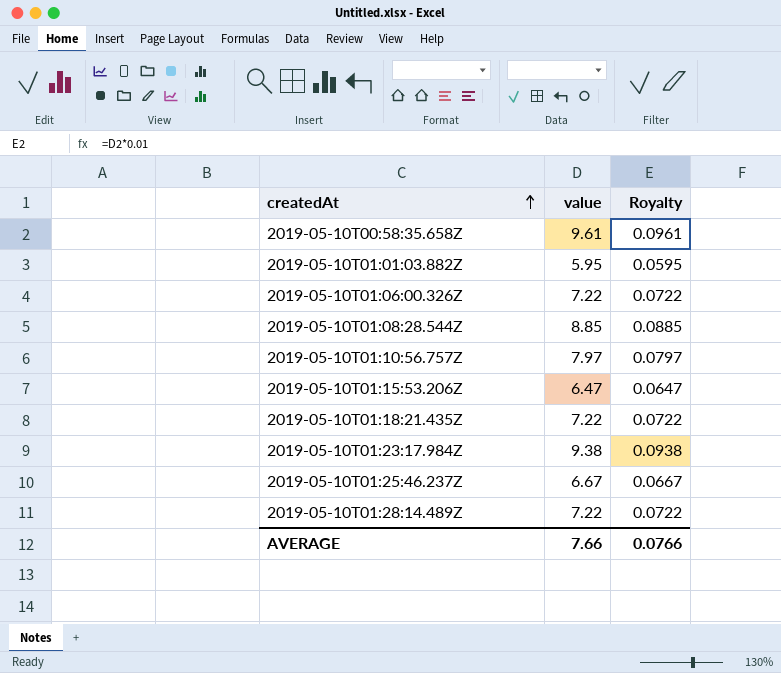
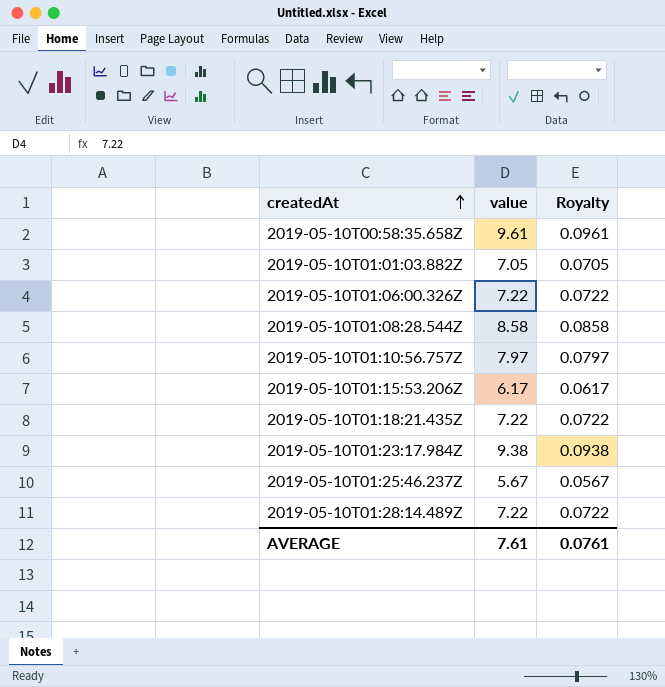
2019-05-10T01:01:03.882Z | value: 5.95 -> 7.05
2019-05-10T01:01:03.882Z | Royalty: 0.0595 -> 0.0705
2019-05-10T01:08:28.544Z | value: 8.85 -> 8.58
2019-05-10T01:08:28.544Z | Royalty: 0.0885 -> 0.0858
2019-05-10T01:15:53.206Z | value: 6.47 -> 6.17
2019-05-10T01:15:53.206Z | Royalty: 0.0647 -> 0.0617
2019-05-10T01:25:46.237Z | value: 6.67 -> 5.67
2019-05-10T01:25:46.237Z | Royalty: 0.0667 -> 0.0567
AVERAGE | value: 7.66 -> 7.61
AVERAGE | Royalty: 0.0766 -> 0.0761

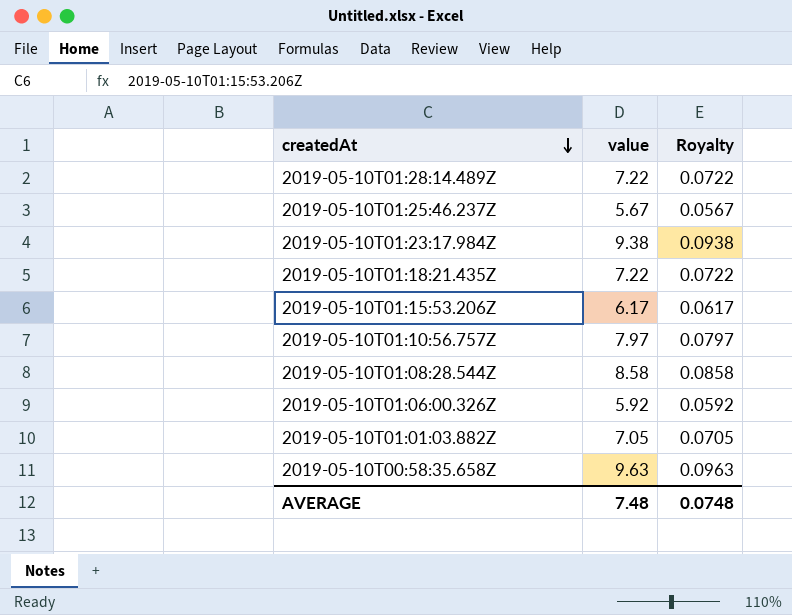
row order: createdAt ascending -> createdAt descending
2019-05-10T01:06:00.326Z | value: 7.22 -> 5.92
2019-05-10T01:06:00.326Z | Royalty: 0.0722 -> 0.0592
2019-05-10T00:58:35.658Z | value: 9.61 -> 9.63
2019-05-10T00:58:35.658Z | Royalty: 0.0961 -> 0.0963
AVERAGE | value: 7.61 -> 7.48
AVERAGE | Royalty: 0.0761 -> 0.0748

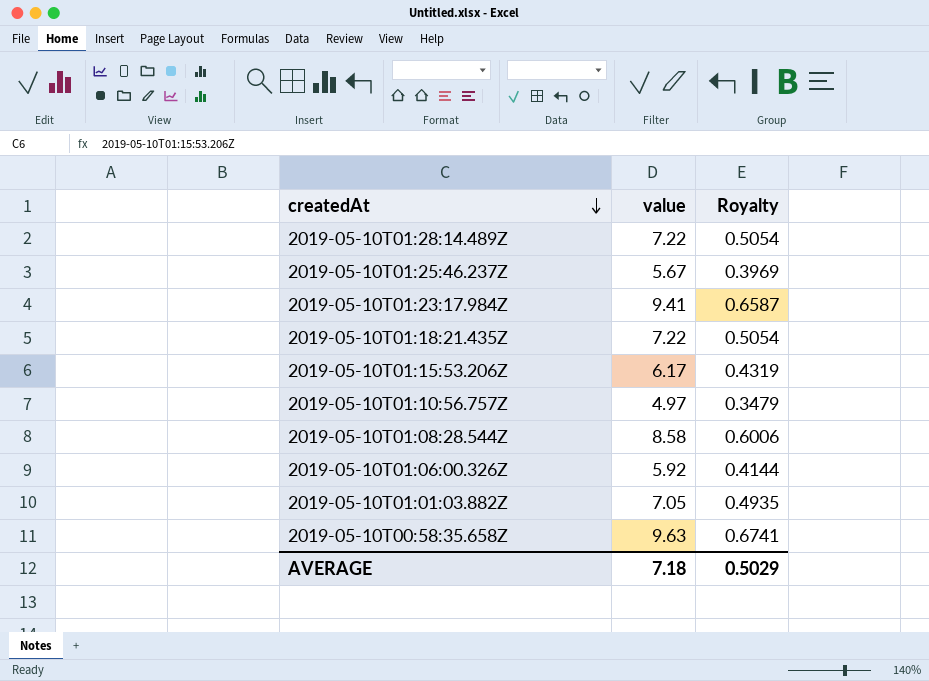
column Royalty | formula: [value] * 0.01 -> [value] * 0.07
2019-05-10T01:23:17.984Z | value: 9.38 -> 9.41
2019-05-10T01:10:56.757Z | value: 7.97 -> 4.97
AVERAGE | value: 7.48 -> 7.18
AVERAGE | Royalty: 0.0748 -> 0.5029

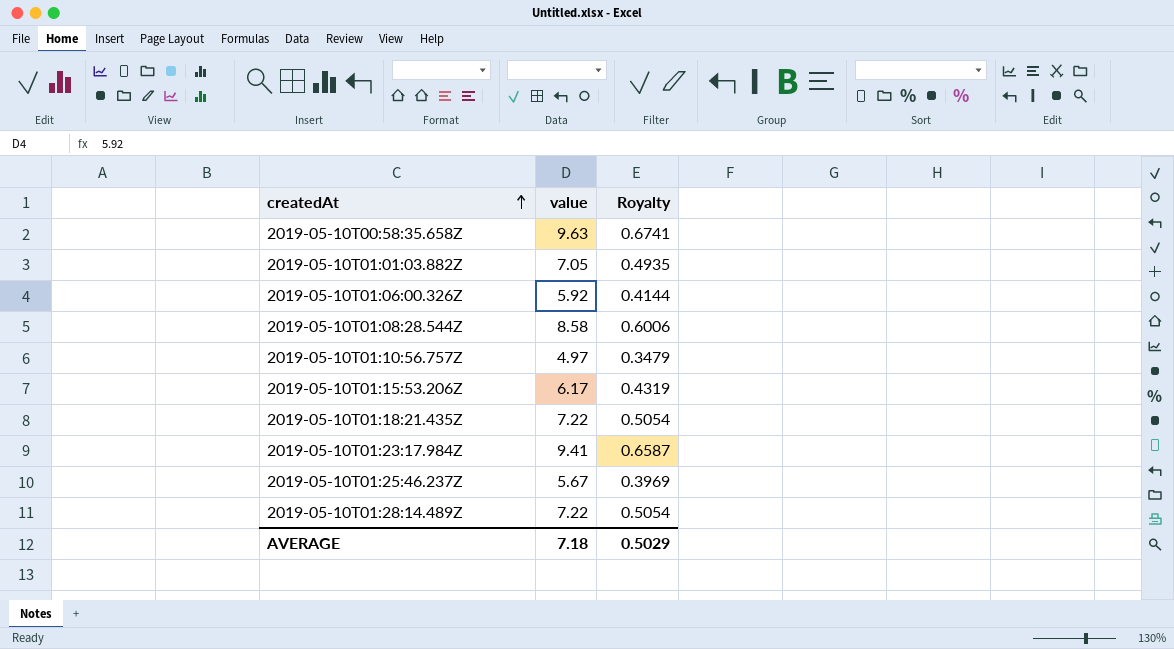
row order: createdAt descending -> createdAt ascending

